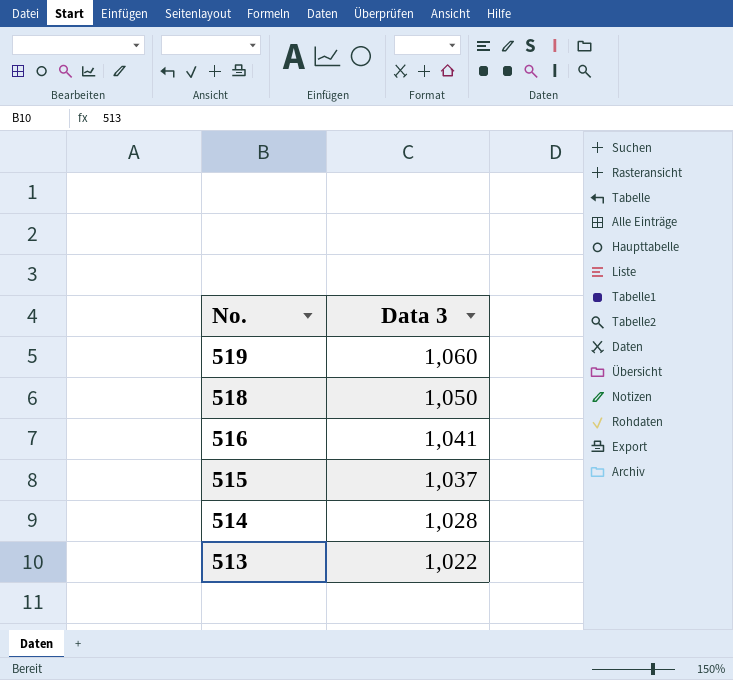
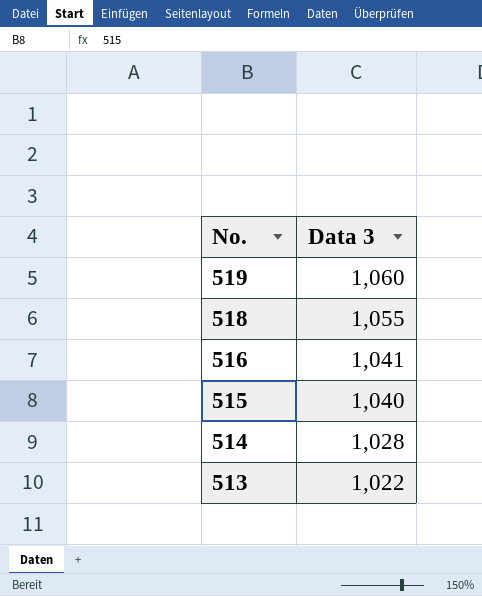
518 | Data 3: 1,050 -> 1,055
515 | Data 3: 1,037 -> 1,040

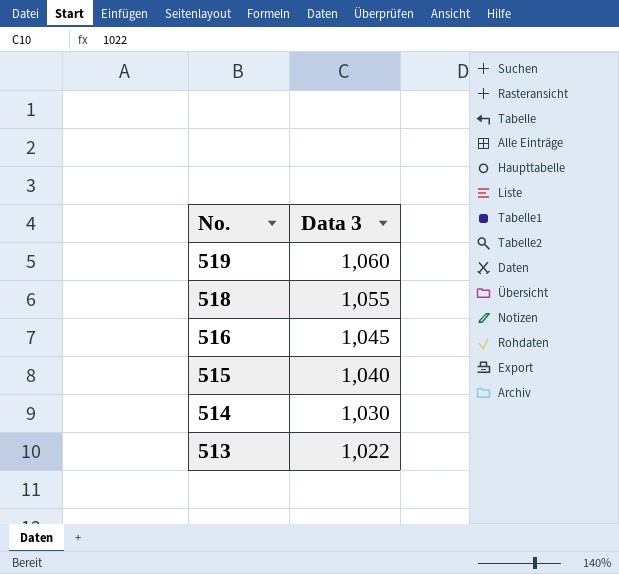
516 | Data 3: 1,041 -> 1,045
514 | Data 3: 1,028 -> 1,030

